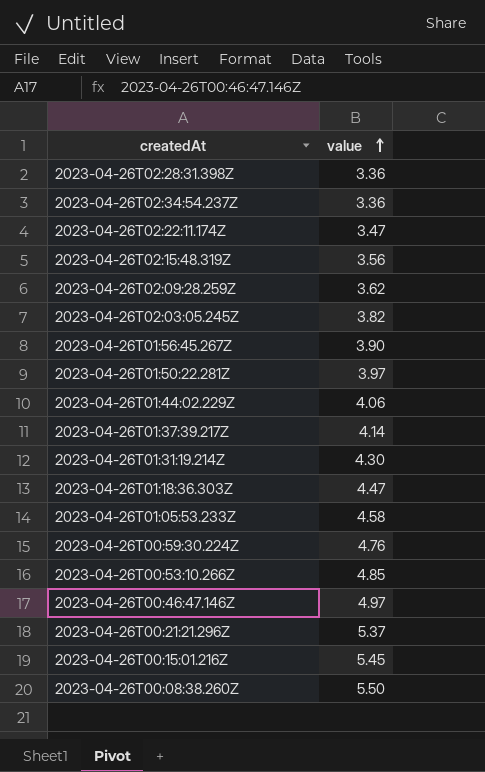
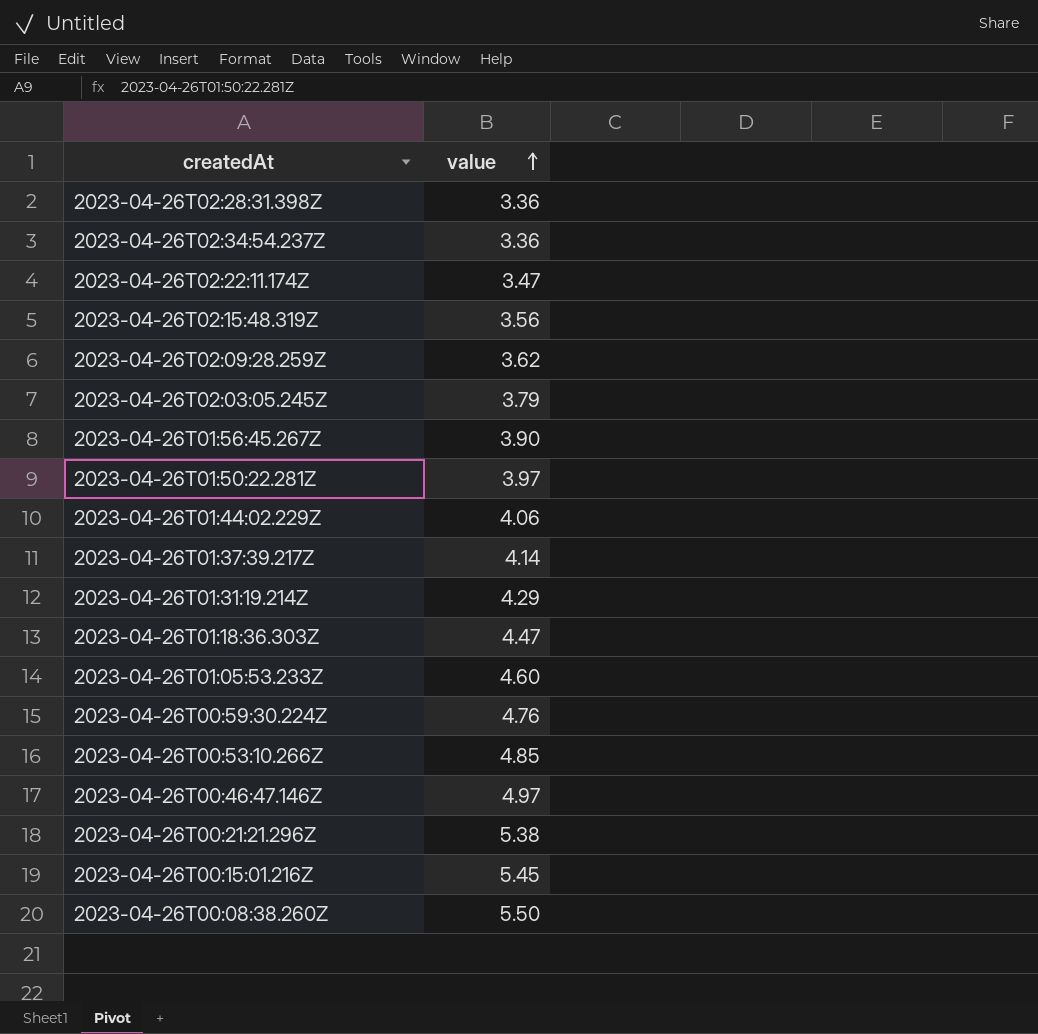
2023-04-26T02:03:05.245Z | value: 3.82 -> 3.79
2023-04-26T01:31:19.214Z | value: 4.30 -> 4.29
2023-04-26T01:05:53.233Z | value: 4.58 -> 4.60
2023-04-26T00:21:21.296Z | value: 5.37 -> 5.38

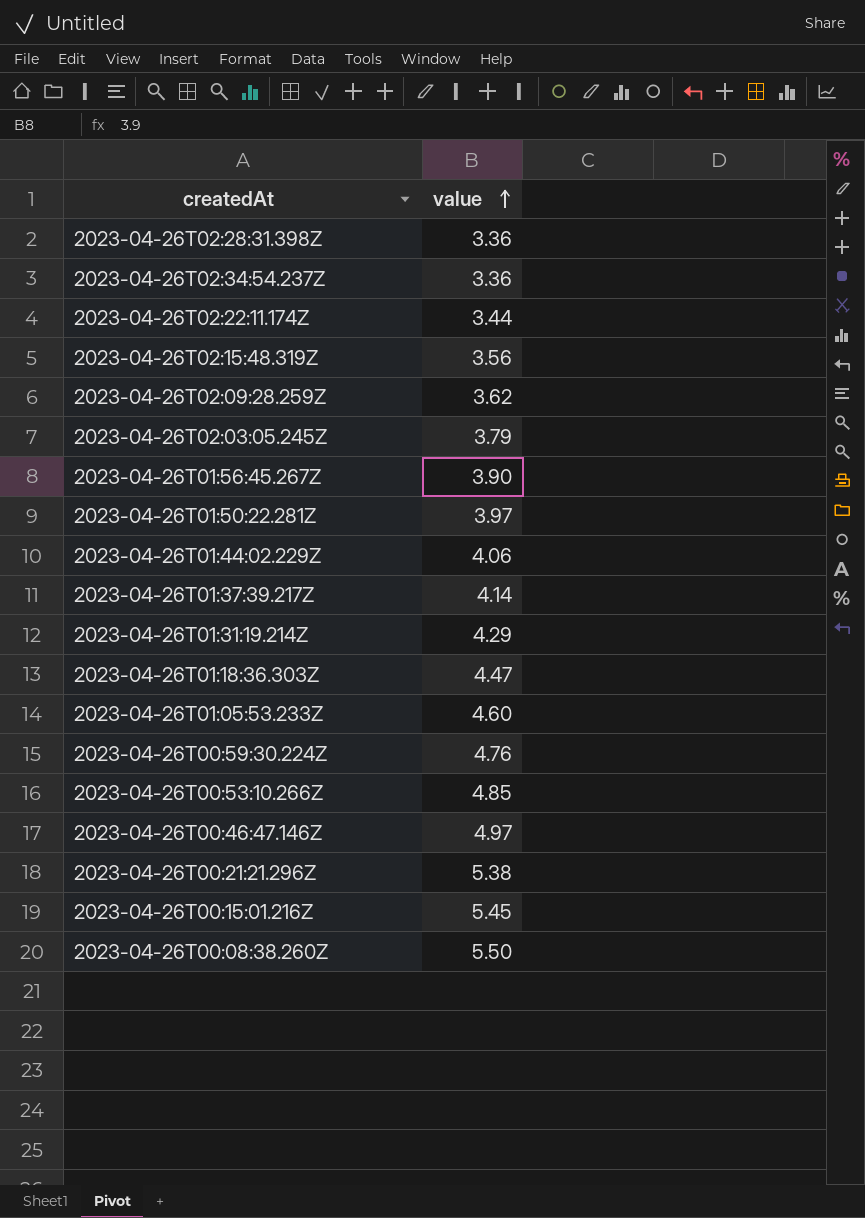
2023-04-26T02:22:11.174Z | value: 3.47 -> 3.44

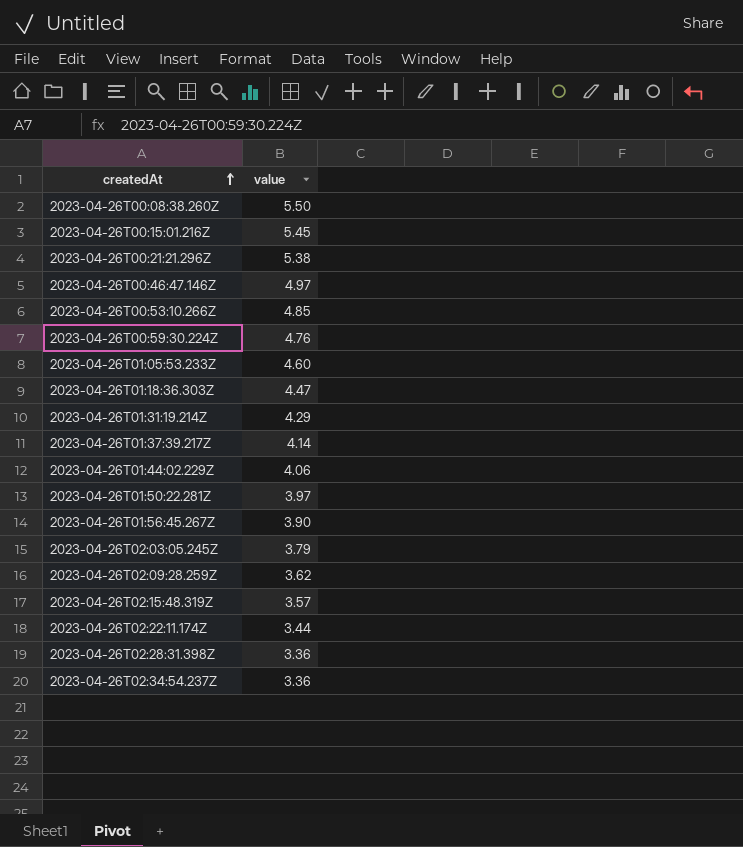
row order: value ascending -> createdAt ascending
2023-04-26T02:15:48.319Z | value: 3.56 -> 3.57

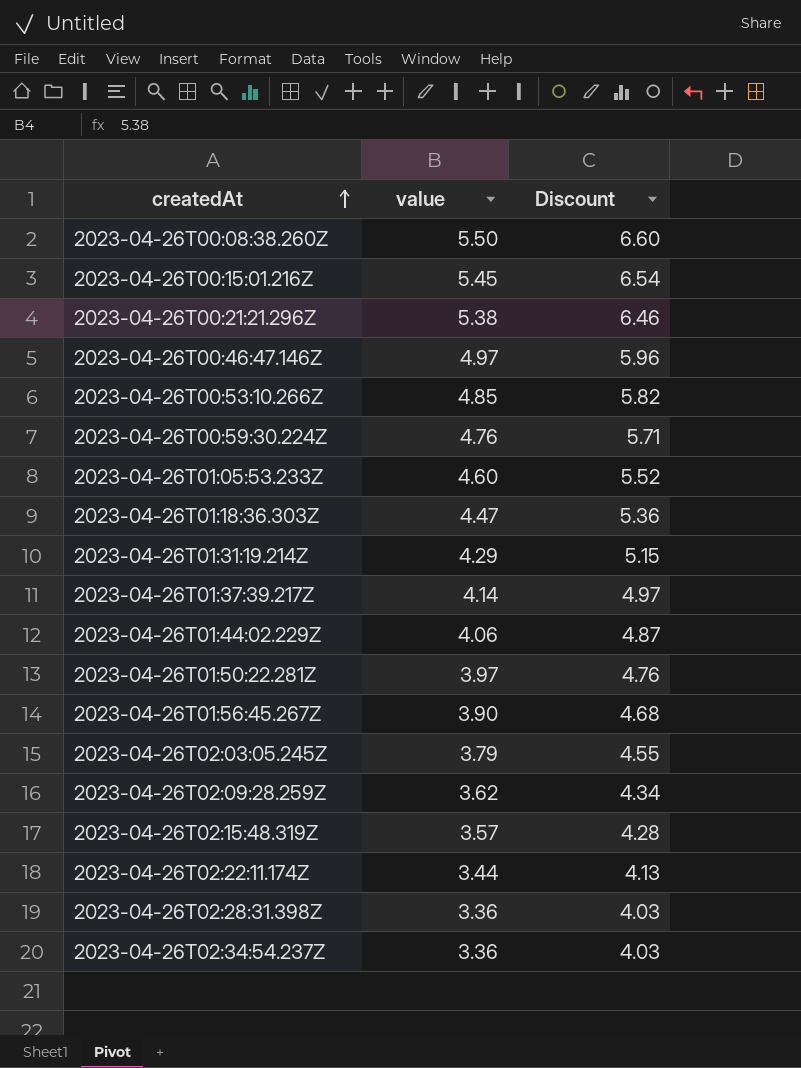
column Discount | formula: none -> [value] * 1.2

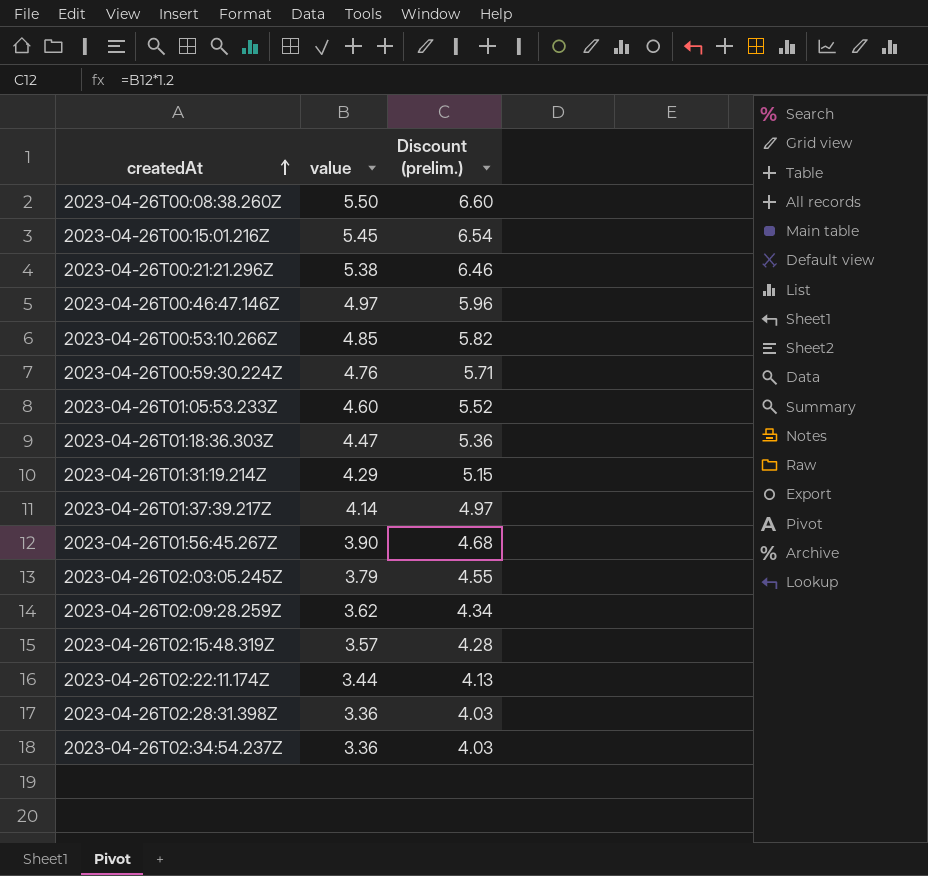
column name: Discount -> Discount (prelim.)
row 2023-04-26T01:44:02.229Z: 4.06 | 4.87 -> none
row 2023-04-26T01:50:22.281Z: 3.97 | 4.76 -> none

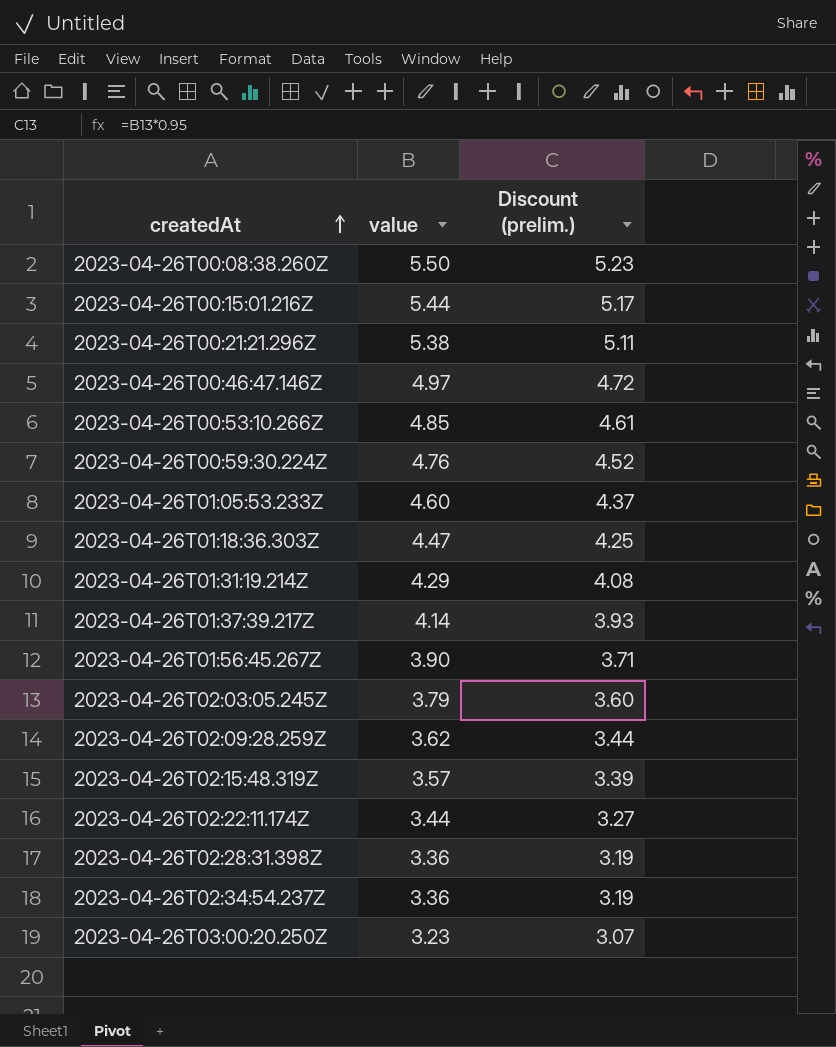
column Discount (prelim.) | formula: [value] * 1.2 -> [value] * 0.95
2023-04-26T00:15:01.216Z | value: 5.45 -> 5.44
row 2023-04-26T03:00:20.250Z: none -> 3.23 | 3.07

